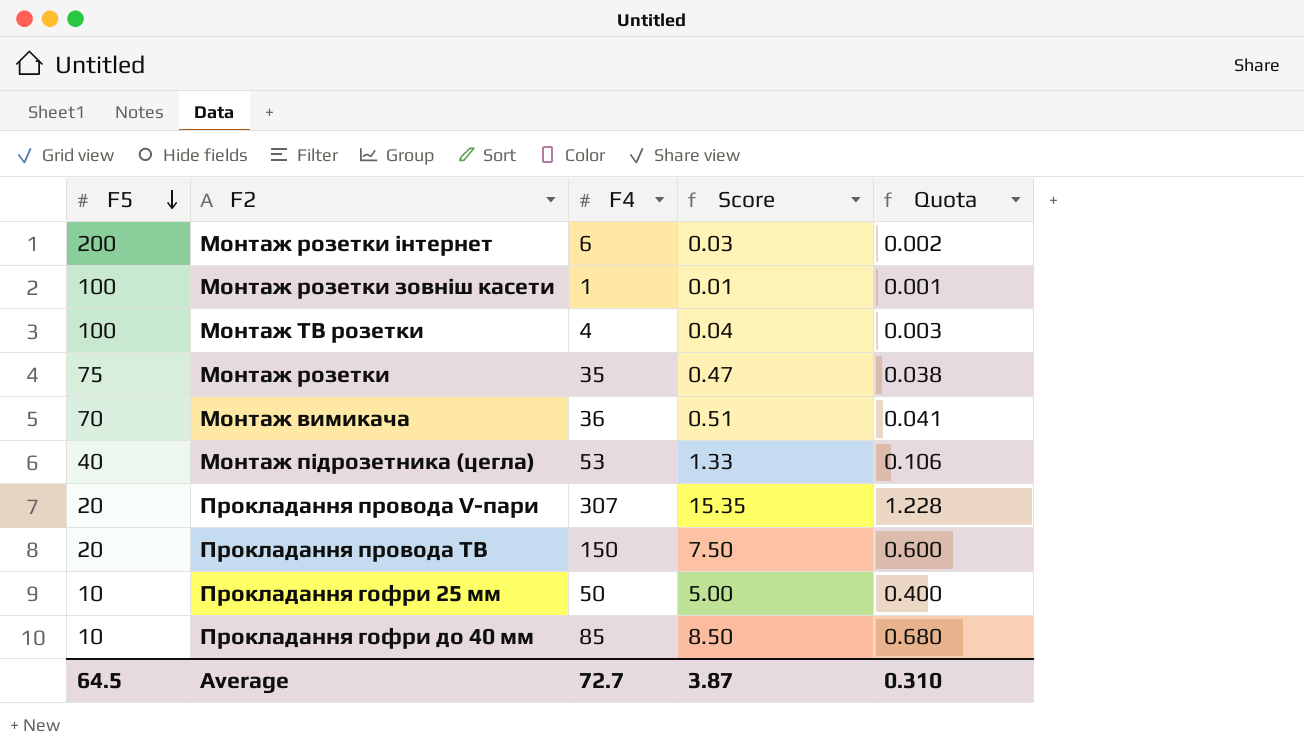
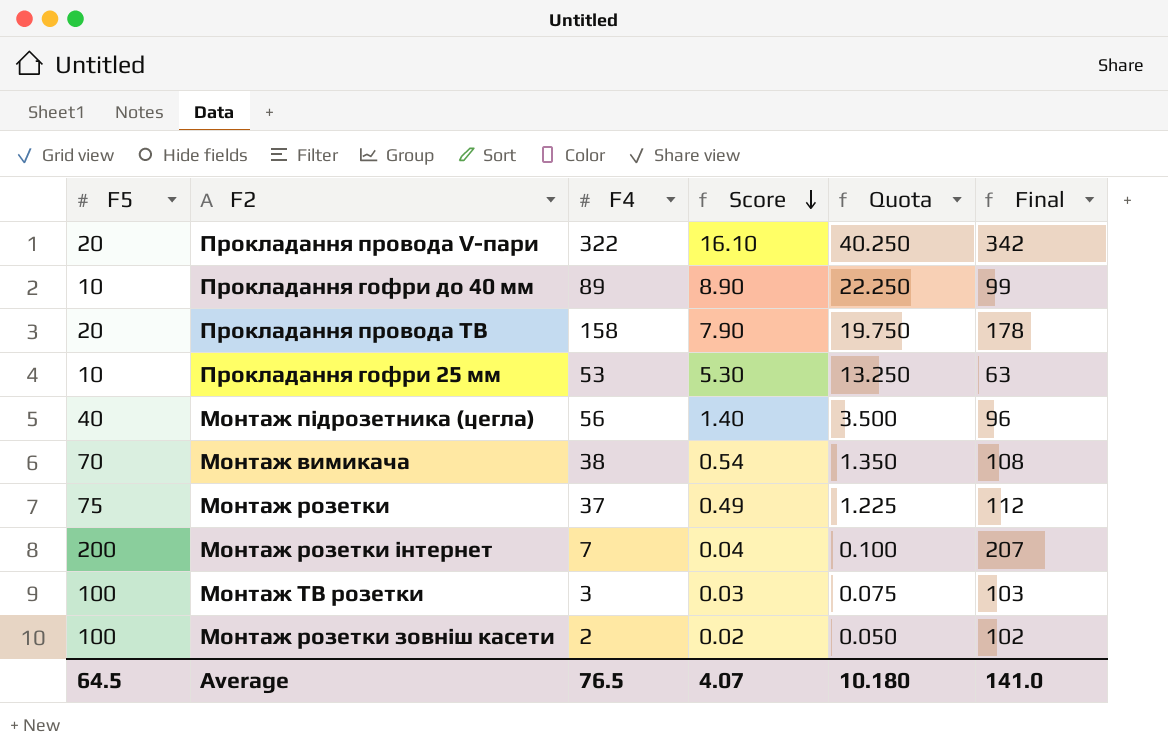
row order: F5 descending -> Score descending
column Quota | formula: [Score] * 0.08 -> [Score] * 2.5
column Final | formula: none -> [F5] + [F4]
Прокладання провода V-пари | F4: 307 -> 322
Прокладання провода V-пари | Score: 15.35 -> 16.10
Прокладання гофри до 40 мм | F4: 85 -> 89
Прокладання гофри до 40 мм | Score: 8.50 -> 8.90
Прокладання провода ТВ | F4: 150 -> 158
Прокладання провода ТВ | Score: 7.50 -> 7.90
Прокладання гофри 25 мм | F4: 50 -> 53
Прокладання гофри 25 мм | Score: 5.00 -> 5.30
Монтаж підрозетника (цегла) | F4: 53 -> 56
Монтаж підрозетника (цегла) | Score: 1.33 -> 1.40
Монтаж вимикача | F4: 36 -> 38
Монтаж вимикача | Score: 0.51 -> 0.54
Монтаж розетки | F4: 35 -> 37
Монтаж розетки | Score: 0.47 -> 0.49
Монтаж розетки інтернет | F4: 6 -> 7
Монтаж розетки інтернет | Score: 0.03 -> 0.04
Монтаж ТВ розетки | F4: 4 -> 3
Монтаж ТВ розетки | Score: 0.04 -> 0.03
Монтаж розетки зовніш касети | F4: 1 -> 2
Монтаж розетки зовніш касети | Score: 0.01 -> 0.02
Average | F4: 72.7 -> 76.5
Average | Score: 3.87 -> 4.07
Average | Quota: 0.310 -> 10.180

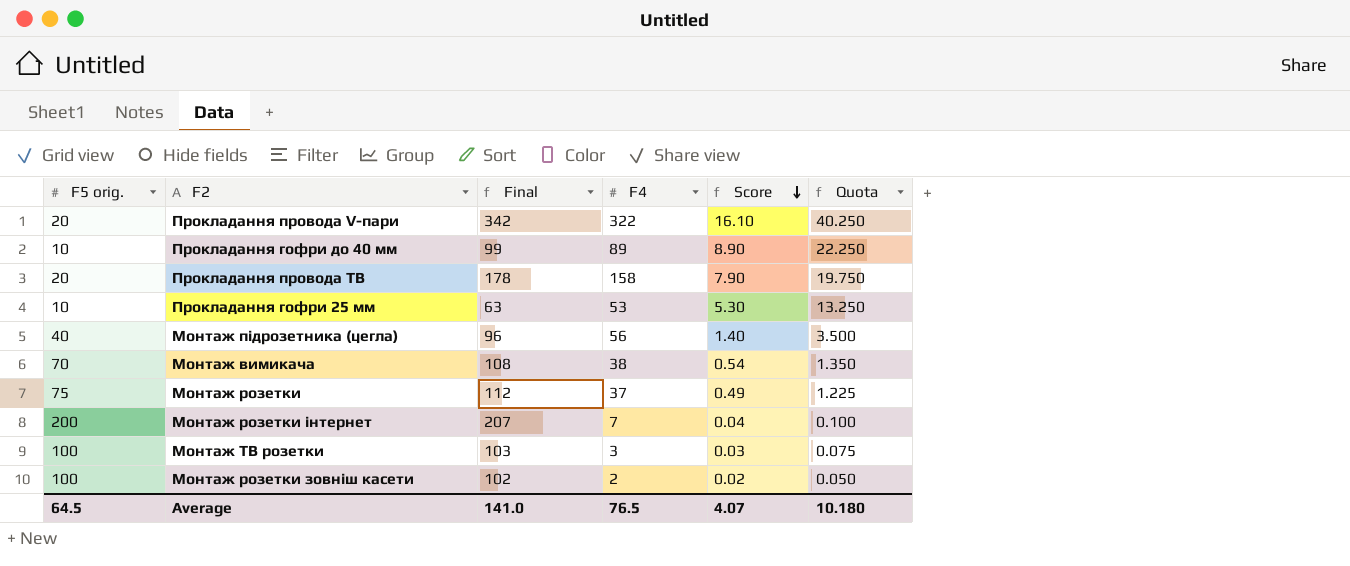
column name: F5 -> F5 orig.
column Final | position: 6 -> 3

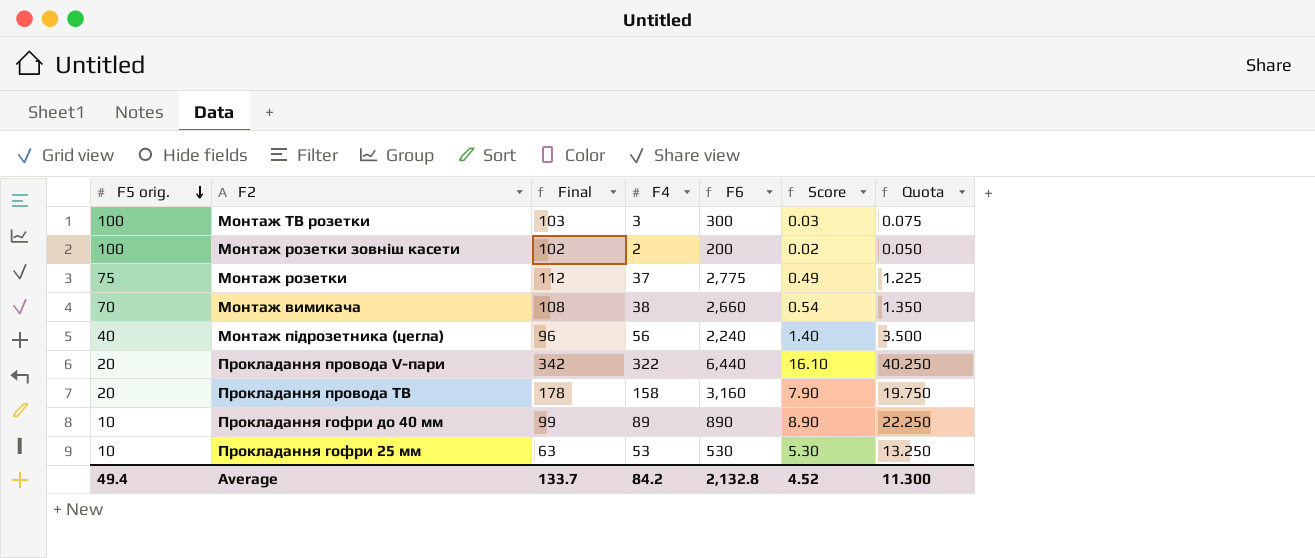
row order: Score descending -> F5 orig. descending
column F6 | formula: none -> [F5 orig.] * [F4]
row Монтаж розетки інтернет: 200 | 207 | 7 | 0.04 | 0.100 -> none
Average | F5 orig.: 64.5 -> 49.4
Average | Final: 141.0 -> 133.7
Average | F4: 76.5 -> 84.2
Average | Score: 4.07 -> 4.52
Average | Quota: 10.180 -> 11.300

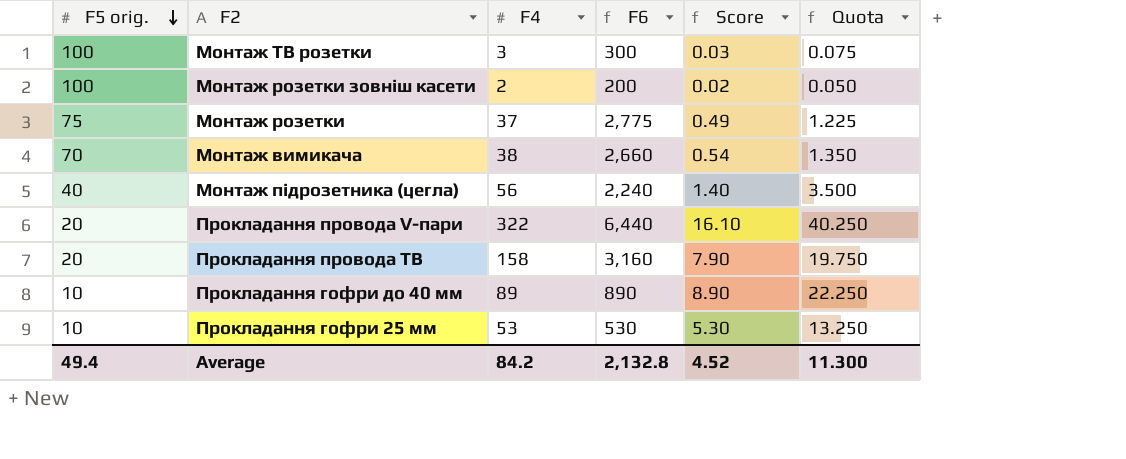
column Final | formula: [F5 orig.] + [F4] -> none

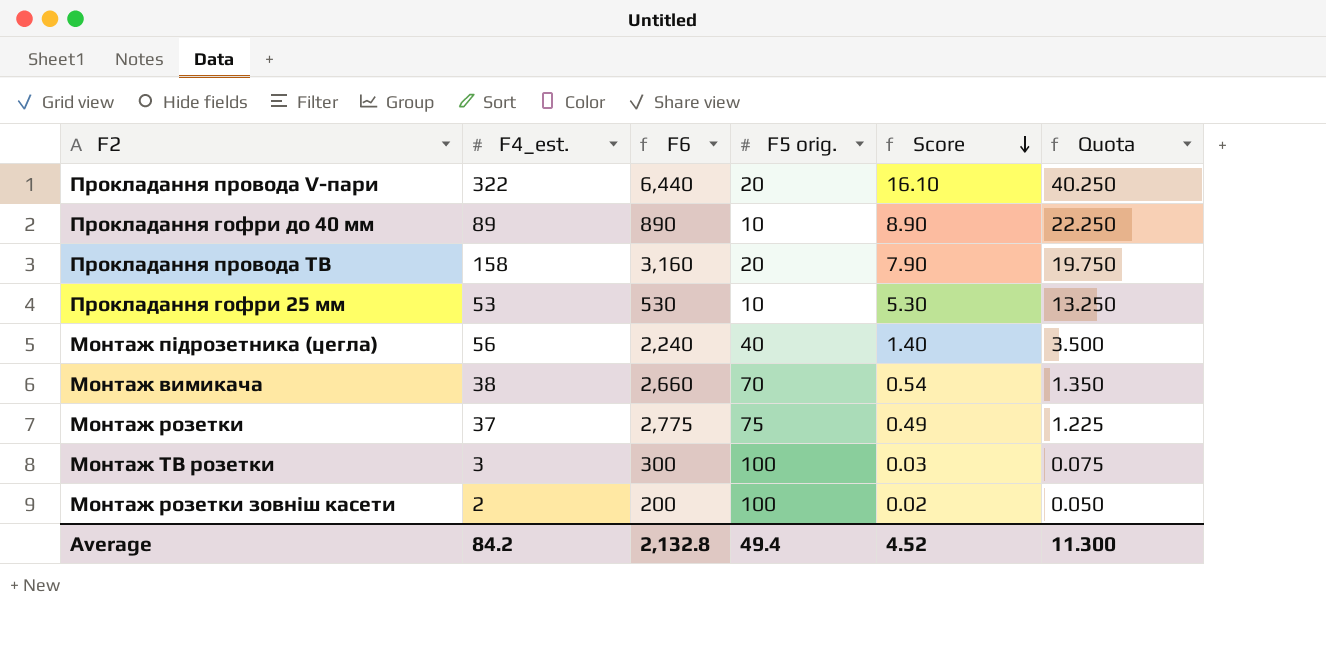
row order: F5 orig. descending -> Score descending
column name: F4 -> F4_est.
column F5 orig. | position: 1 -> 4

